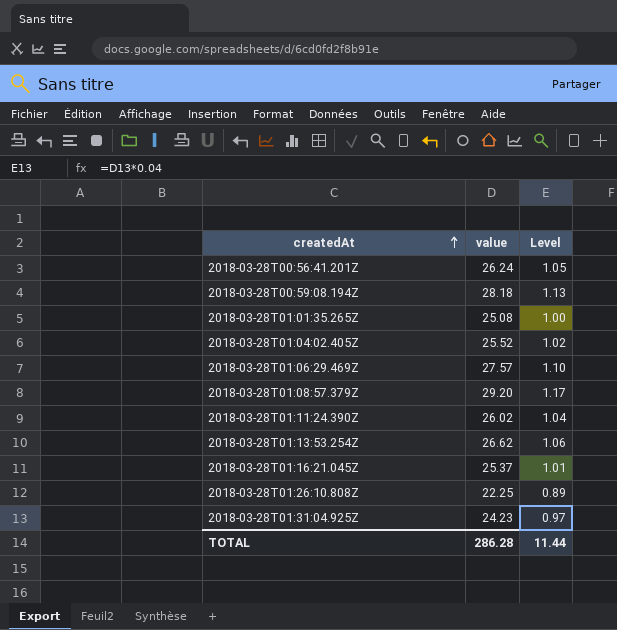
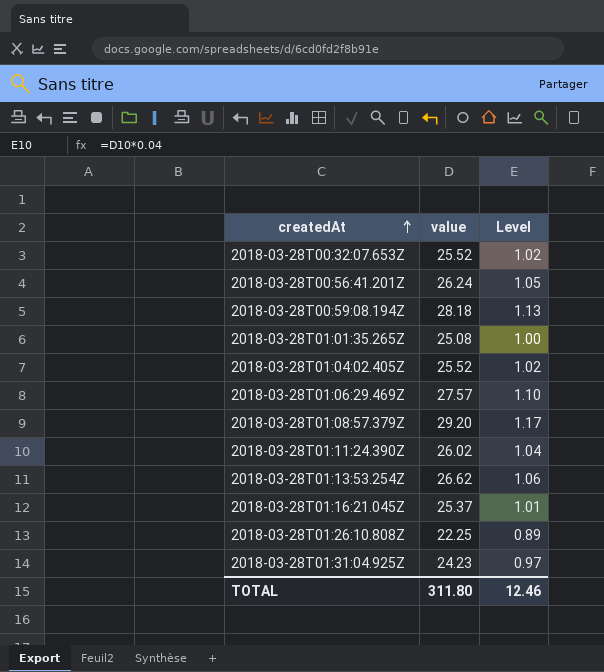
row 2018-03-28T00:32:07.653Z: none -> 25.52 | 1.02
TOTAL | value: 286.28 -> 311.80
TOTAL | Level: 11.44 -> 12.46

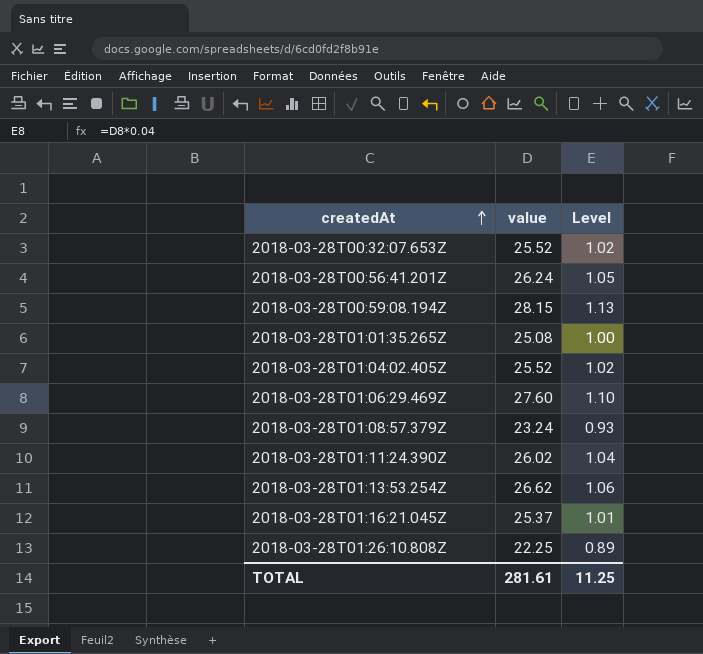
row 2018-03-28T01:31:04.925Z: 24.23 | 0.97 -> none
2018-03-28T00:59:08.194Z | value: 28.18 -> 28.15
2018-03-28T01:06:29.469Z | value: 27.57 -> 27.60
2018-03-28T01:08:57.379Z | value: 29.20 -> 23.24
2018-03-28T01:08:57.379Z | Level: 1.17 -> 0.93
TOTAL | value: 311.80 -> 281.61
TOTAL | Level: 12.46 -> 11.25

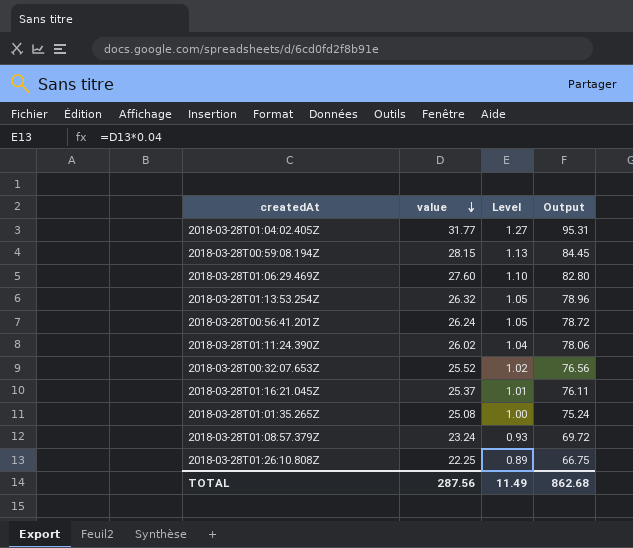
row order: createdAt ascending -> value descending
column Output | formula: none -> [value] * 3
2018-03-28T01:04:02.405Z | value: 25.52 -> 31.77
2018-03-28T01:04:02.405Z | Level: 1.02 -> 1.27
2018-03-28T01:13:53.254Z | value: 26.62 -> 26.32
2018-03-28T01:13:53.254Z | Level: 1.06 -> 1.05
TOTAL | value: 281.61 -> 287.56
TOTAL | Level: 11.25 -> 11.49

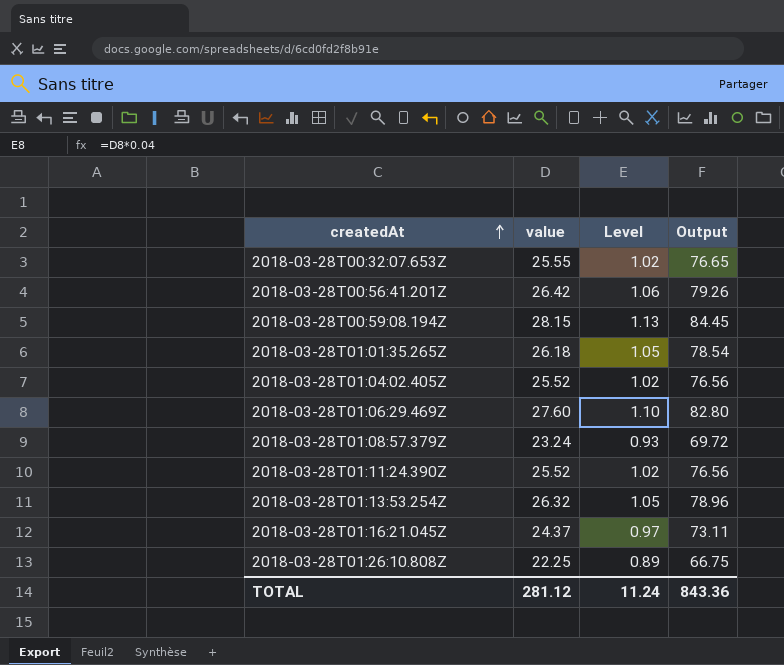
row order: value descending -> createdAt ascending
2018-03-28T00:32:07.653Z | value: 25.52 -> 25.55
2018-03-28T00:32:07.653Z | Output: 76.56 -> 76.65
2018-03-28T00:56:41.201Z | value: 26.24 -> 26.42
2018-03-28T00:56:41.201Z | Level: 1.05 -> 1.06
2018-03-28T00:56:41.201Z | Output: 78.72 -> 79.26
2018-03-28T01:01:35.265Z | value: 25.08 -> 26.18
2018-03-28T01:01:35.265Z | Level: 1.00 -> 1.05
2018-03-28T01:01:35.265Z | Output: 75.24 -> 78.54
2018-03-28T01:04:02.405Z | value: 31.77 -> 25.52
2018-03-28T01:04:02.405Z | Level: 1.27 -> 1.02
2018-03-28T01:04:02.405Z | Output: 95.31 -> 76.56
2018-03-28T01:11:24.390Z | value: 26.02 -> 25.52
2018-03-28T01:11:24.390Z | Level: 1.04 -> 1.02
2018-03-28T01:11:24.390Z | Output: 78.06 -> 76.56
2018-03-28T01:16:21.045Z | value: 25.37 -> 24.37
2018-03-28T01:16:21.045Z | Level: 1.01 -> 0.97
2018-03-28T01:16:21.045Z | Output: 76.11 -> 73.11
TOTAL | value: 287.56 -> 281.12
TOTAL | Level: 11.49 -> 11.24
TOTAL | Output: 862.68 -> 843.36

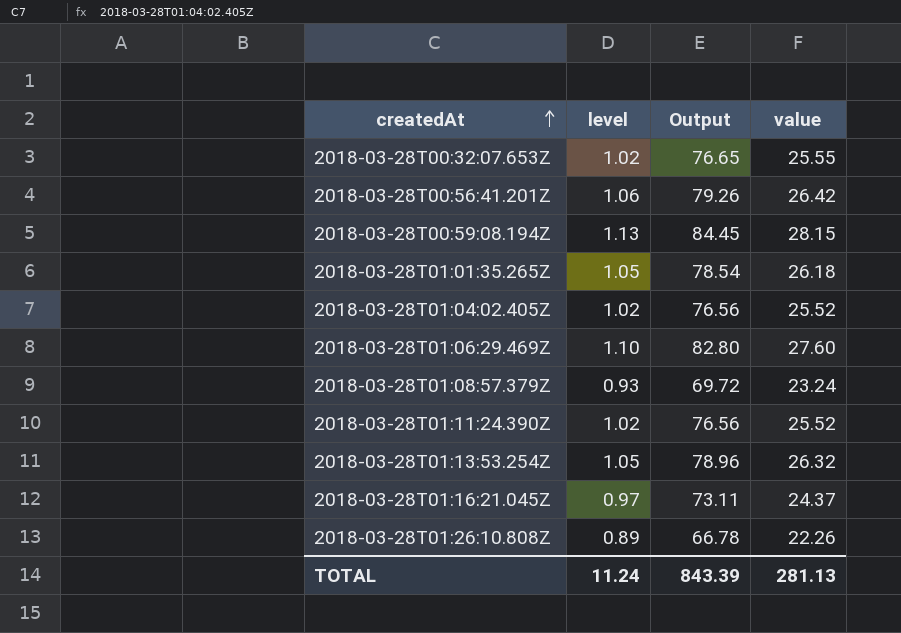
column name: Level -> level
column value | position: 2 -> 4
2018-03-28T01:26:10.808Z | Output: 66.75 -> 66.78
2018-03-28T01:26:10.808Z | value: 22.25 -> 22.26
TOTAL | Output: 843.36 -> 843.39
TOTAL | value: 281.12 -> 281.13

